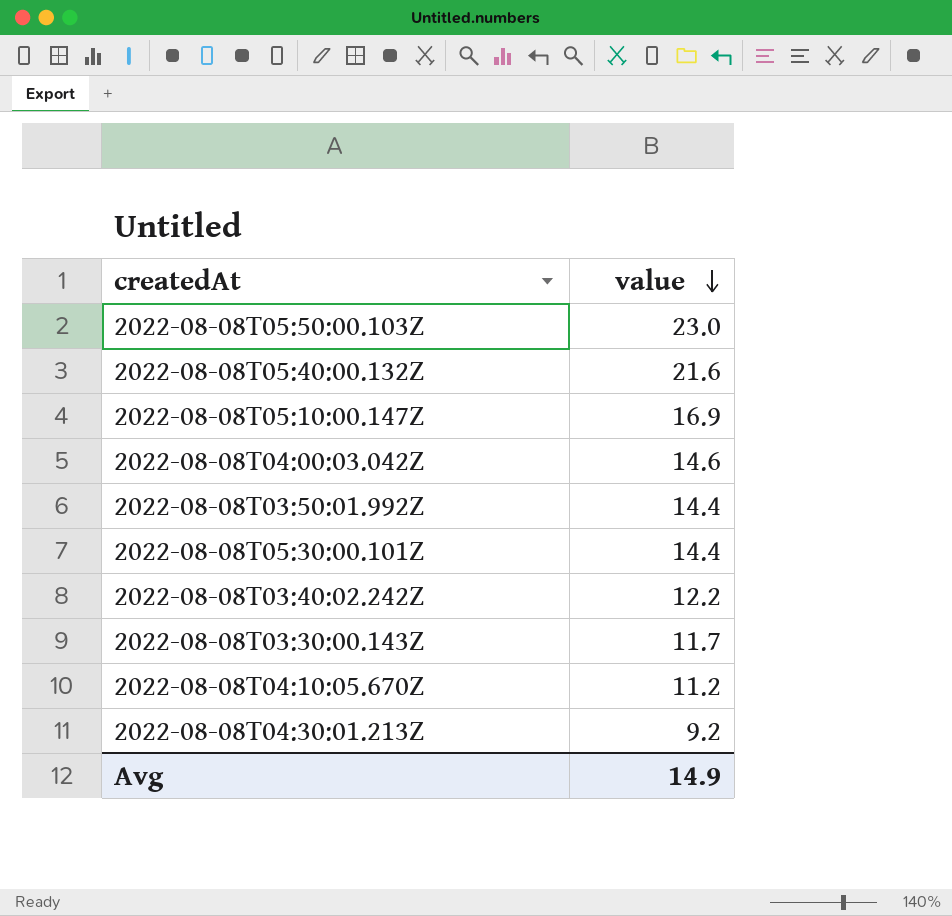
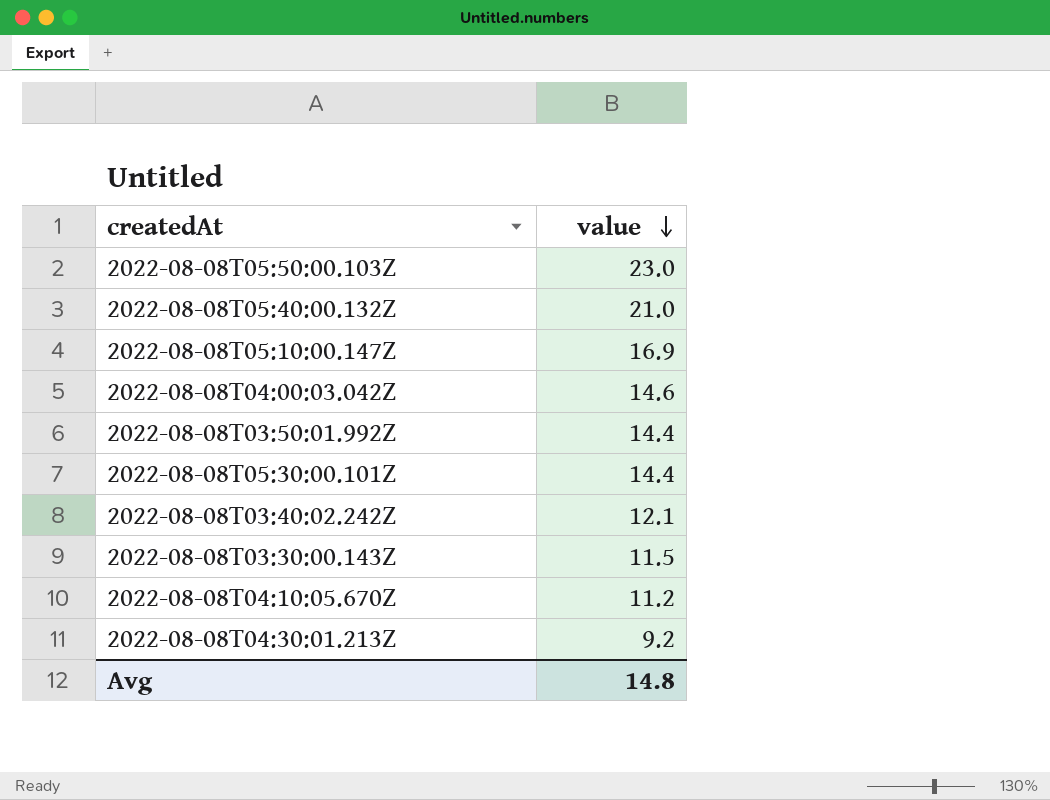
2022-08-08T05:40:00.132Z | value: 21.6 -> 21.0
2022-08-08T03:40:02.242Z | value: 12.2 -> 12.1
2022-08-08T03:30:00.143Z | value: 11.7 -> 11.5
Avg | value: 14.9 -> 14.8

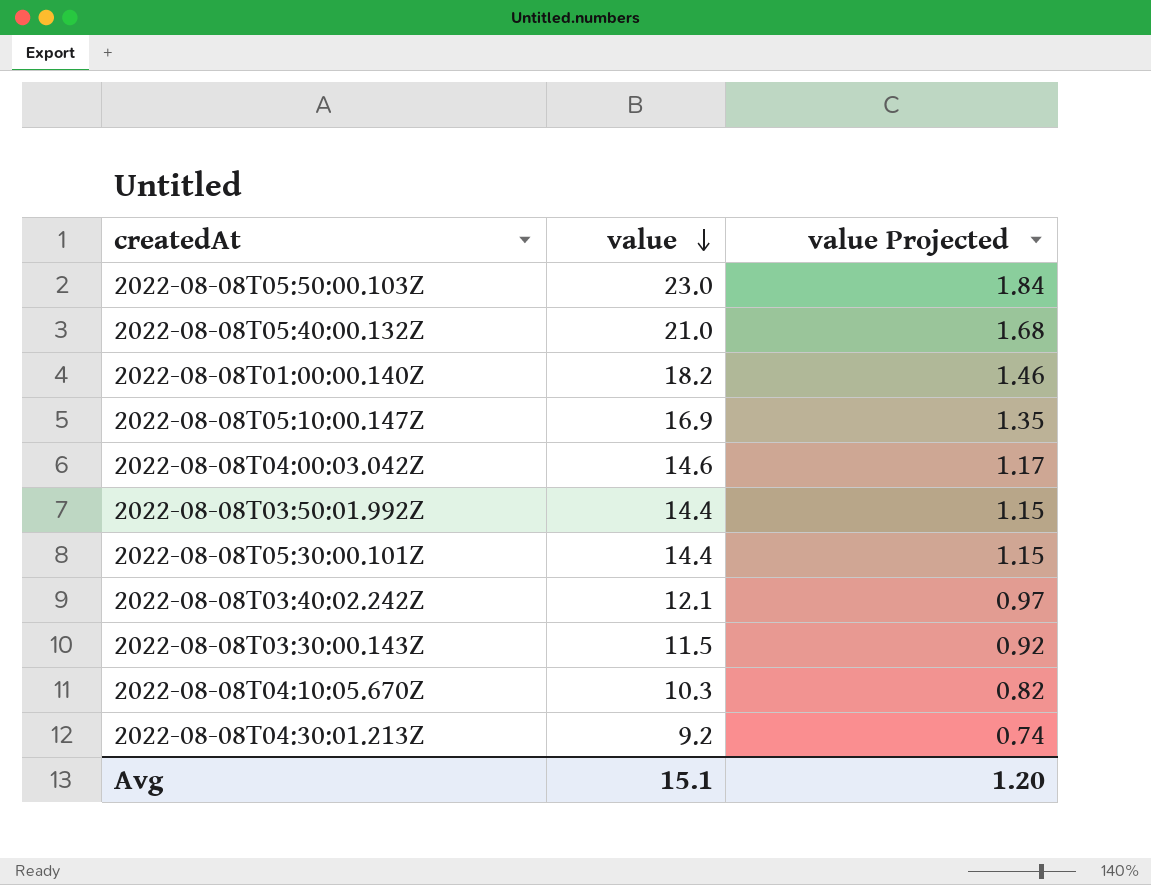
column value Projected | formula: none -> [value] * 0.08
row 2022-08-08T01:00:00.140Z: none -> 18.2 | 1.46
2022-08-08T04:10:05.670Z | value: 11.2 -> 10.3
Avg | value: 14.8 -> 15.1

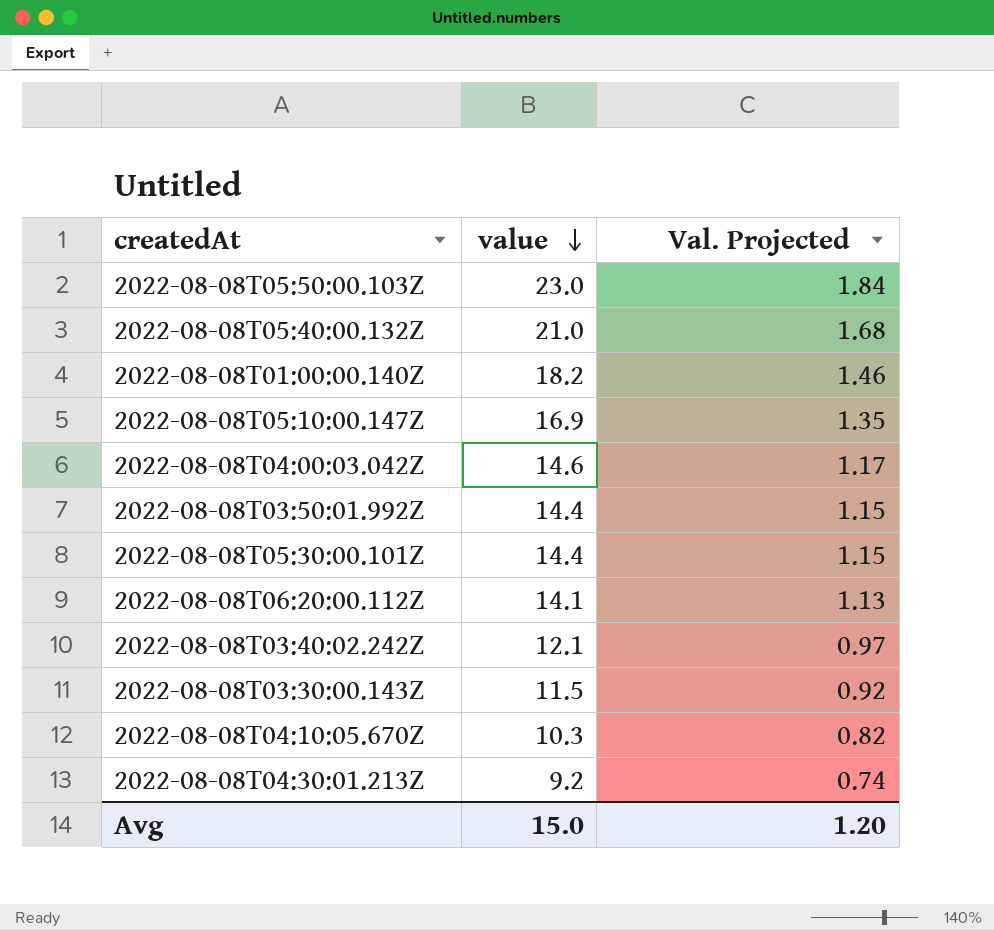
column name: value Projected -> Val. Projected
row 2022-08-08T06:20:00.112Z: none -> 14.1 | 1.13
Avg | value: 15.1 -> 15.0

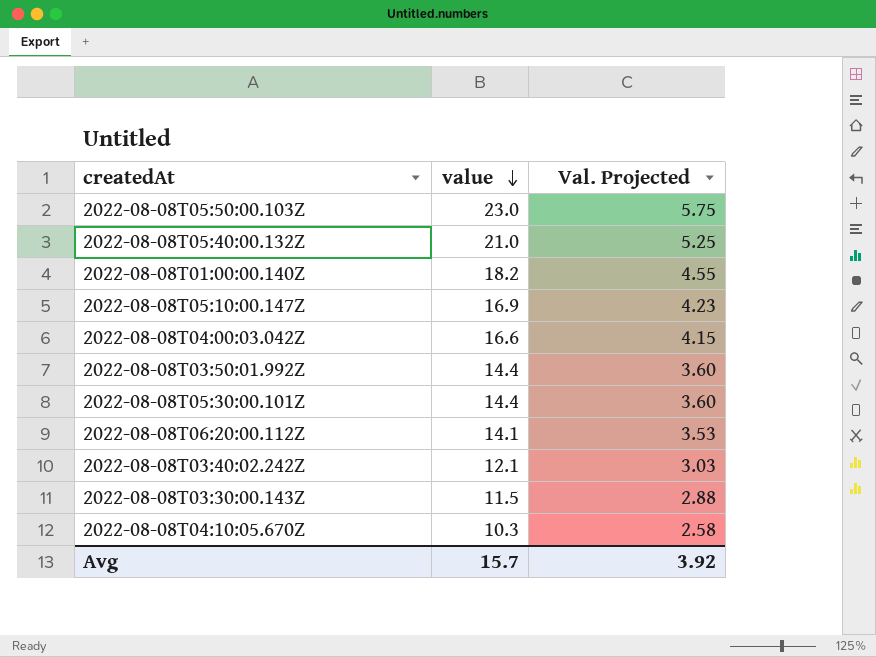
column Val. Projected | formula: [value] * 0.08 -> [value] * 0.25
row 2022-08-08T04:30:01.213Z: 9.2 | 0.74 -> none
2022-08-08T04:00:03.042Z | value: 14.6 -> 16.6
Avg | value: 15.0 -> 15.7
Avg | Val. Projected: 1.20 -> 3.92

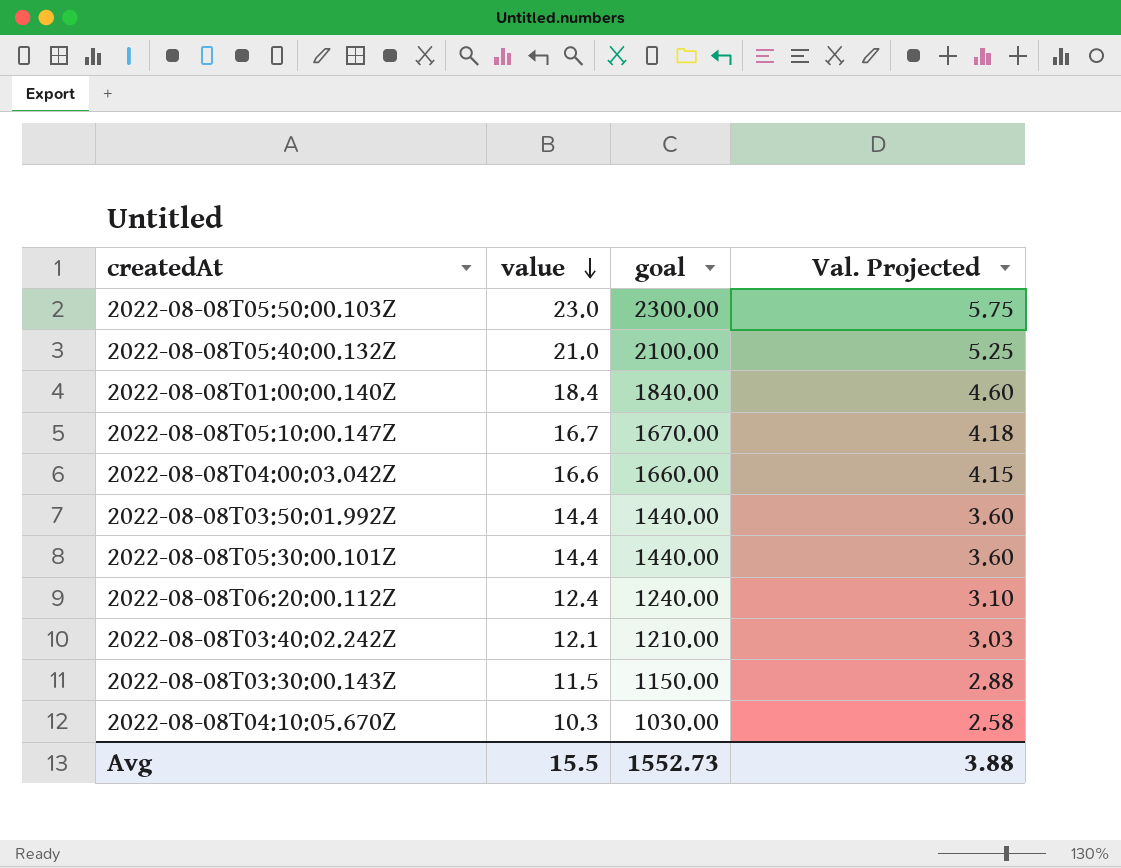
column goal | formula: none -> [value] * 100
2022-08-08T01:00:00.140Z | value: 18.2 -> 18.4
2022-08-08T01:00:00.140Z | Val. Projected: 4.55 -> 4.60
2022-08-08T05:10:00.147Z | value: 16.9 -> 16.7
2022-08-08T05:10:00.147Z | Val. Projected: 4.23 -> 4.18
2022-08-08T06:20:00.112Z | value: 14.1 -> 12.4
2022-08-08T06:20:00.112Z | Val. Projected: 3.53 -> 3.10
Avg | value: 15.7 -> 15.5
Avg | Val. Projected: 3.92 -> 3.88

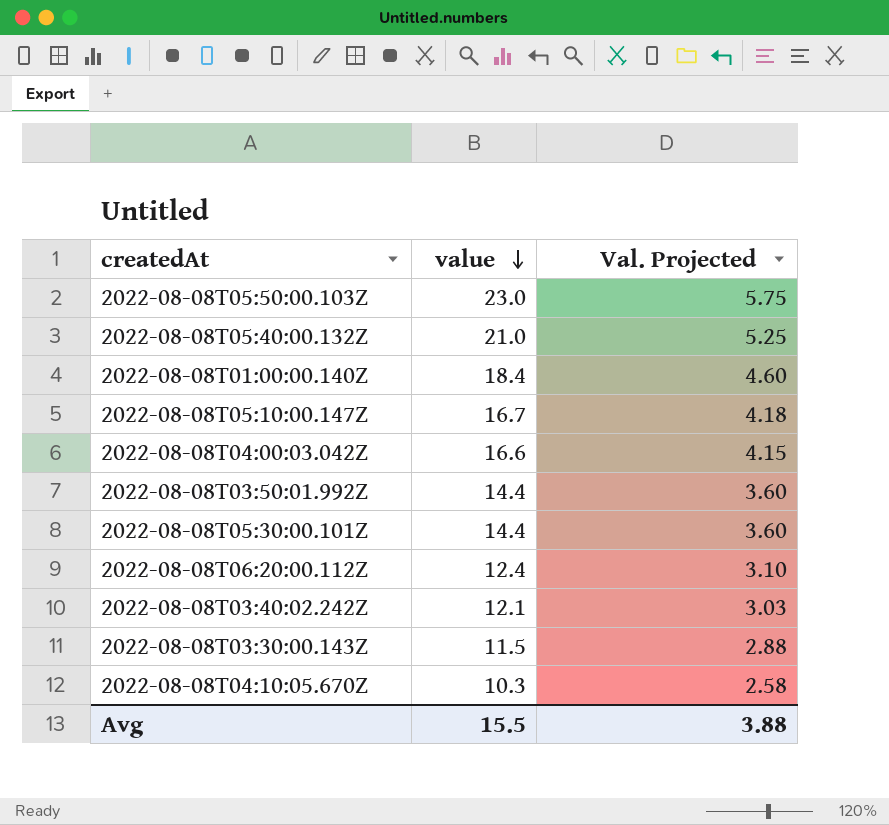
column goal | formula: [value] * 100 -> none

